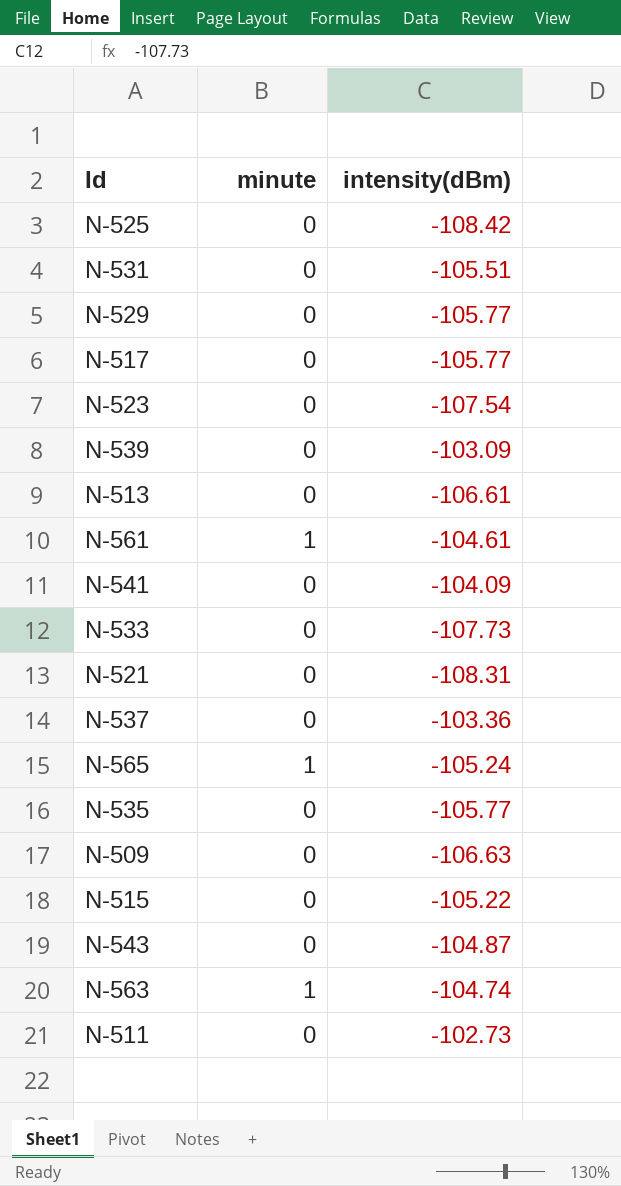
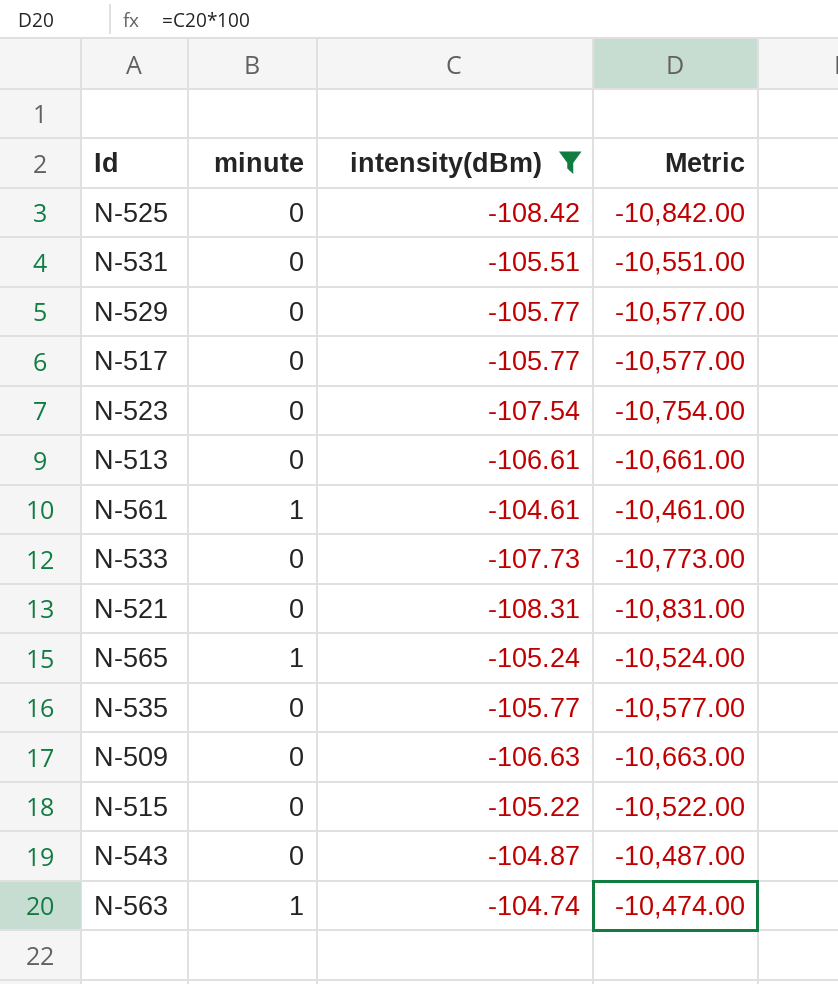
filter: none -> intensity(dBm) <= -104.61
column Metric | formula: none -> [intensity(dBm)] * 100

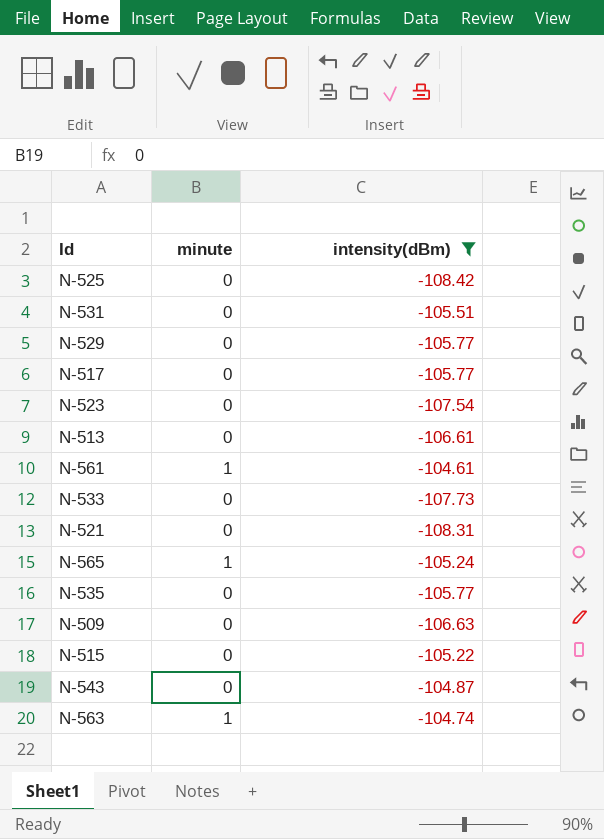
column Metric | formula: [intensity(dBm)] * 100 -> none

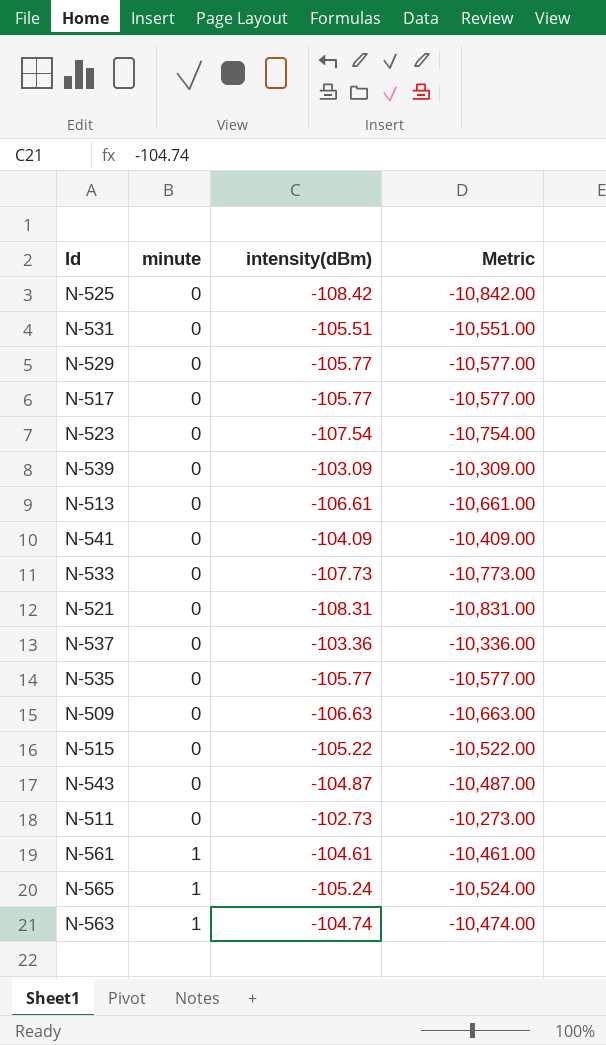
filter: intensity(dBm) <= -104.61 -> none
row order: none -> minute ascending
column Metric | formula: none -> [intensity(dBm)] * 100

